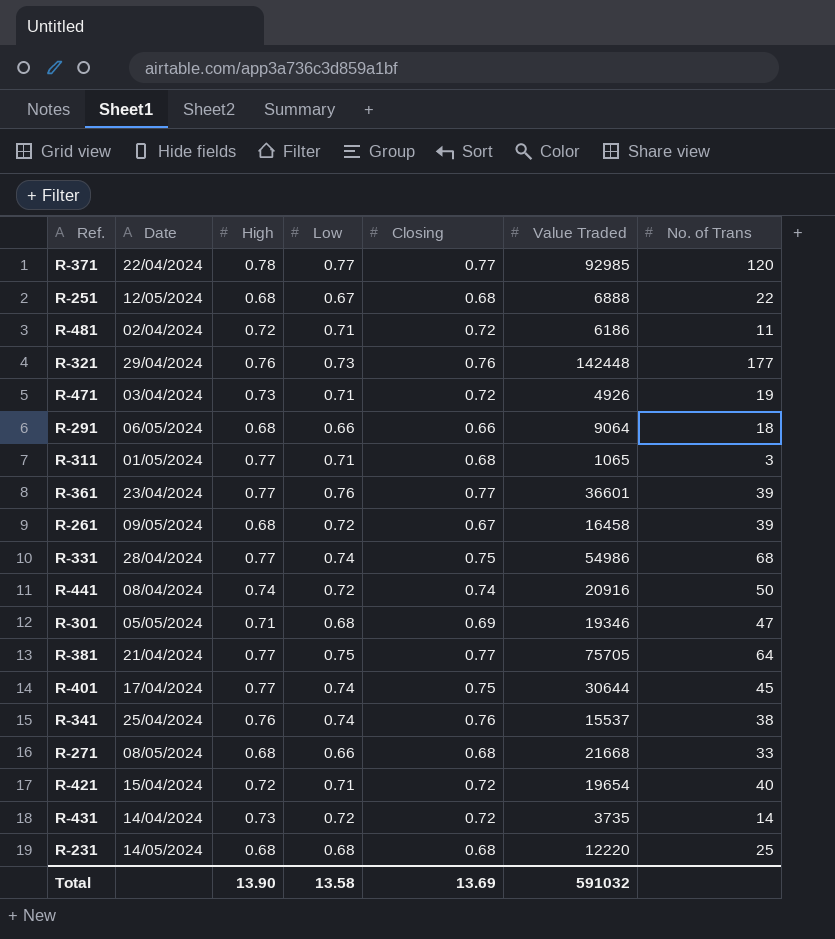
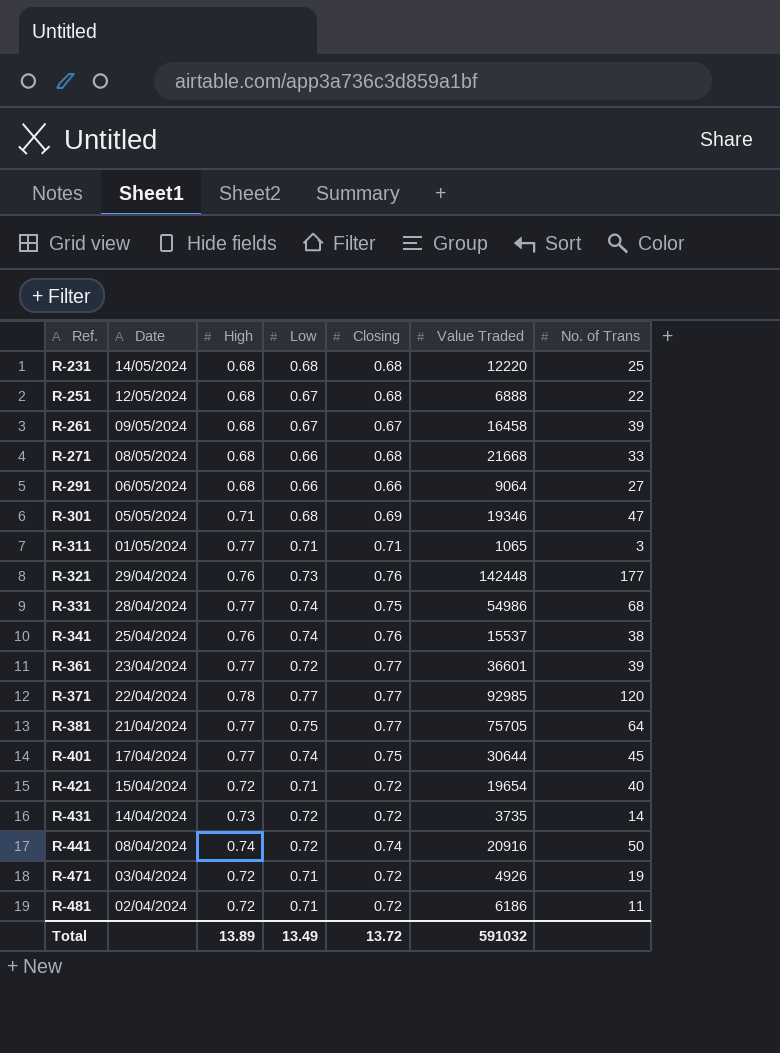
row order: none -> Ref. ascending
R-261 | Low: 0.72 -> 0.67
R-291 | No. of Trans: 18 -> 27
R-311 | Closing: 0.68 -> 0.71
R-361 | Low: 0.76 -> 0.72
R-471 | High: 0.73 -> 0.72
Total | High: 13.90 -> 13.89
Total | Low: 13.58 -> 13.49
Total | Closing: 13.69 -> 13.72

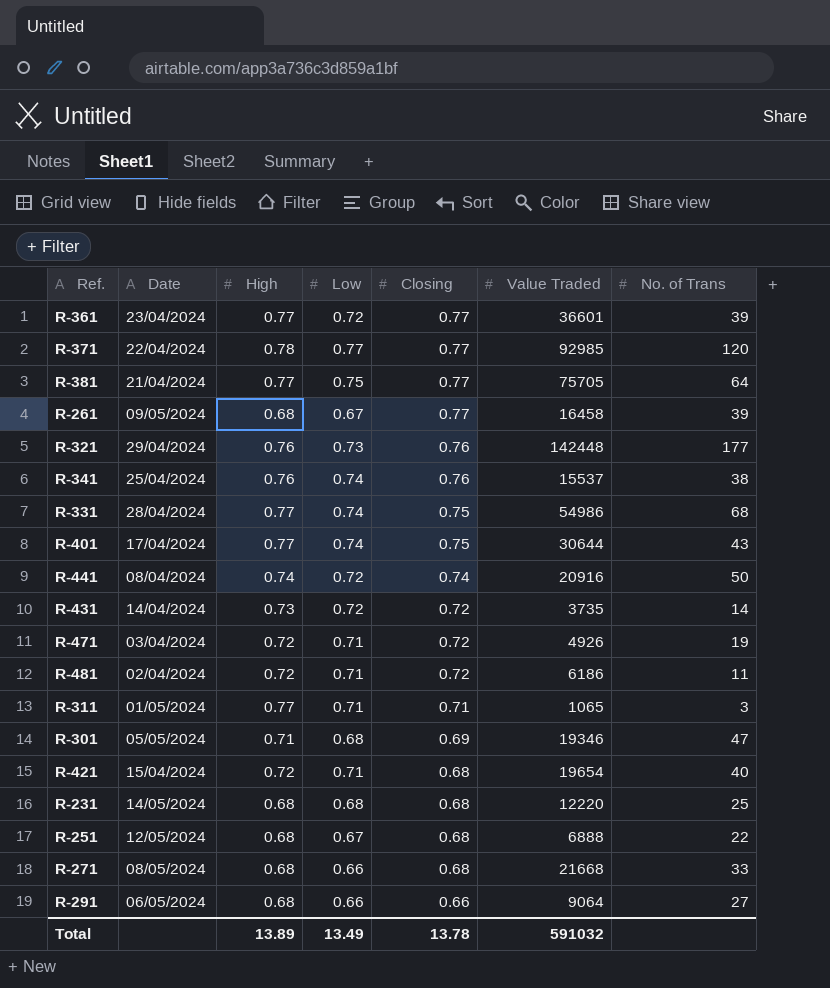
row order: Ref. ascending -> Closing descending
R-261 | Closing: 0.67 -> 0.77
R-401 | No. of Trans: 45 -> 43
R-421 | Closing: 0.72 -> 0.68
Total | Closing: 13.72 -> 13.78

